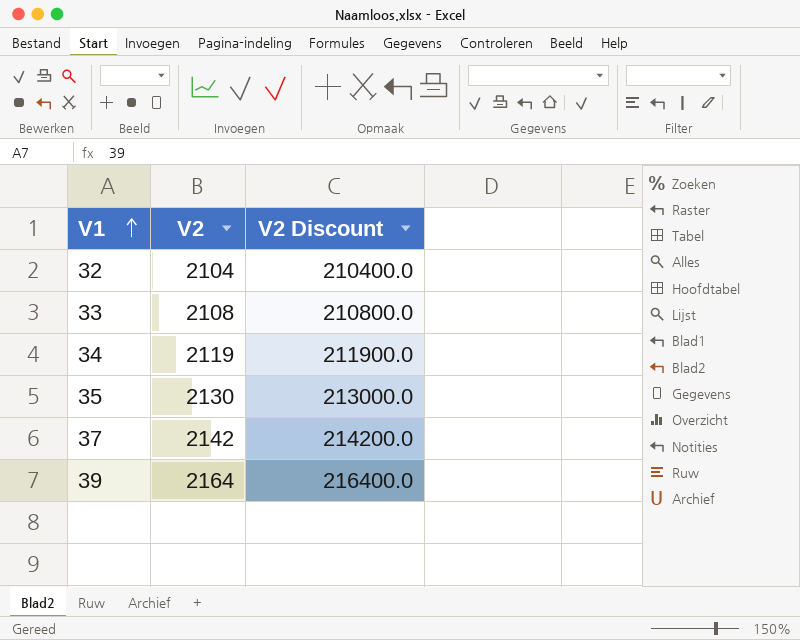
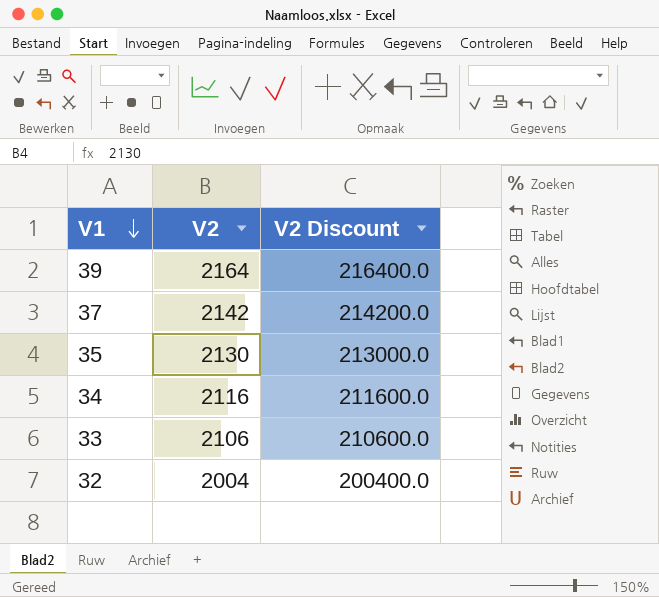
row order: V1 ascending -> V1 descending
34 | V2: 2119 -> 2116
34 | V2 Discount: 211900.0 -> 211600.0
33 | V2: 2108 -> 2106
33 | V2 Discount: 210800.0 -> 210600.0
32 | V2: 2104 -> 2004
32 | V2 Discount: 210400.0 -> 200400.0

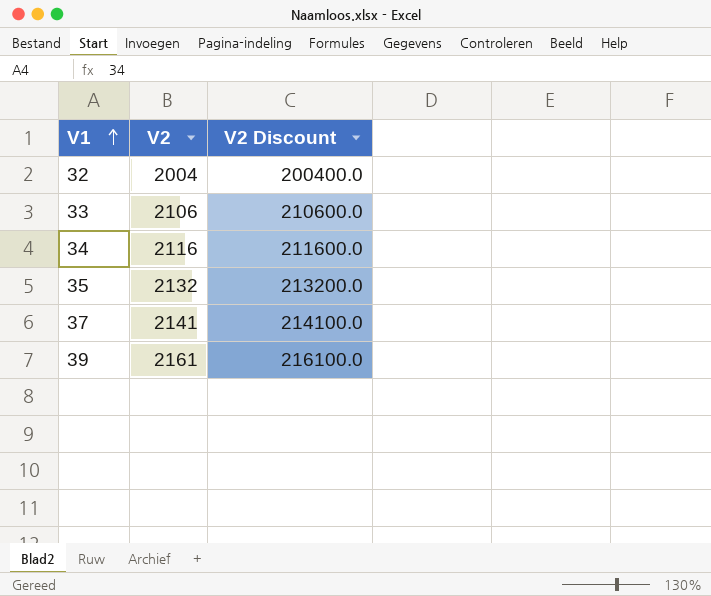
row order: V1 descending -> V1 ascending
35 | V2: 2130 -> 2132
35 | V2 Discount: 213000.0 -> 213200.0
37 | V2: 2142 -> 2141
37 | V2 Discount: 214200.0 -> 214100.0
39 | V2: 2164 -> 2161
39 | V2 Discount: 216400.0 -> 216100.0

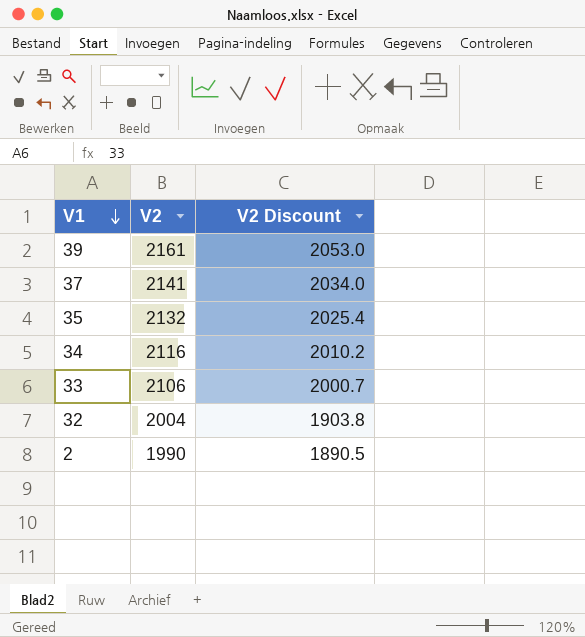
row order: V1 ascending -> V1 descending
column V2 Discount | formula: [V2] * 100 -> [V2] * 0.95
row 2: none -> 1990 | 1890.5

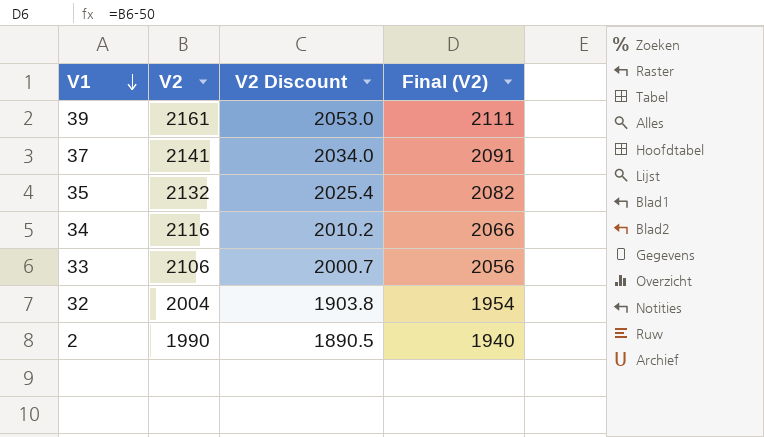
column Final (V2) | formula: none -> [V2] - 50

